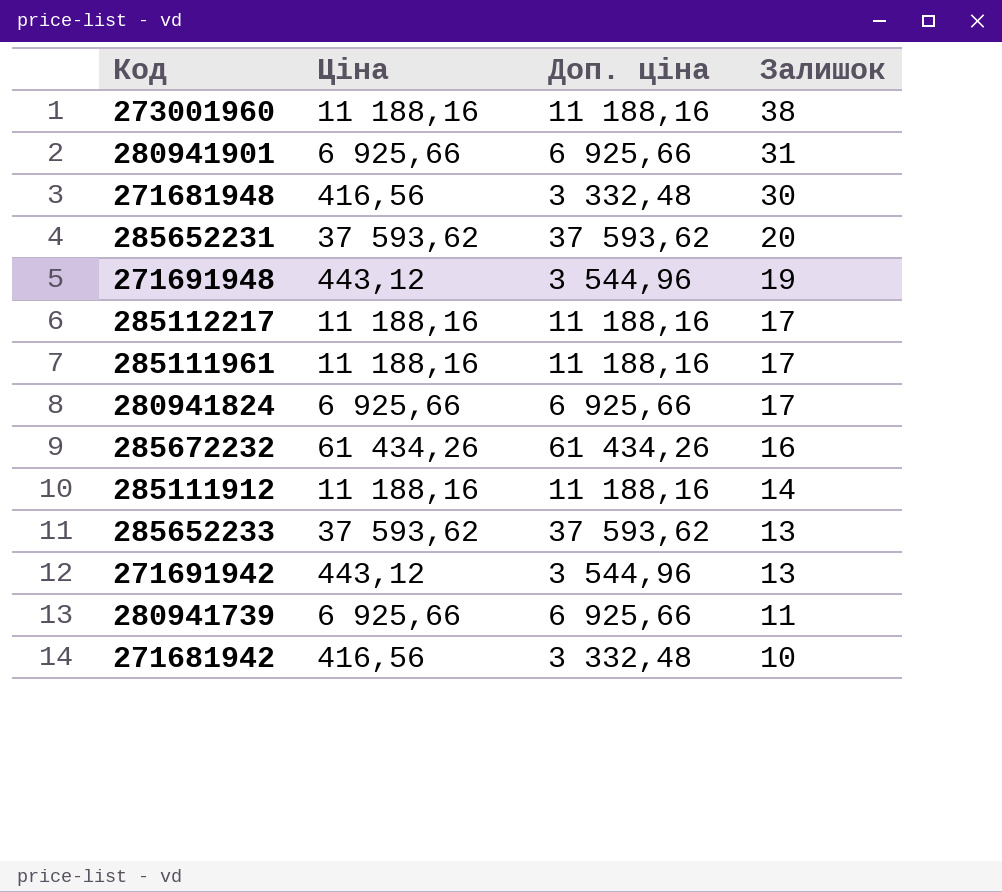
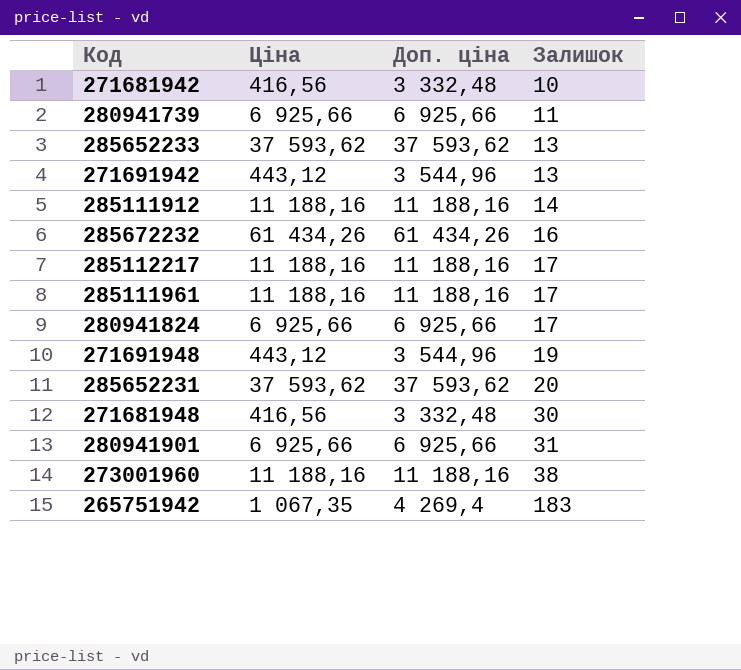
row order: Залишок descending -> Залишок ascending
row 265751942: none -> 1 067,35 | 4 269,4 | 183

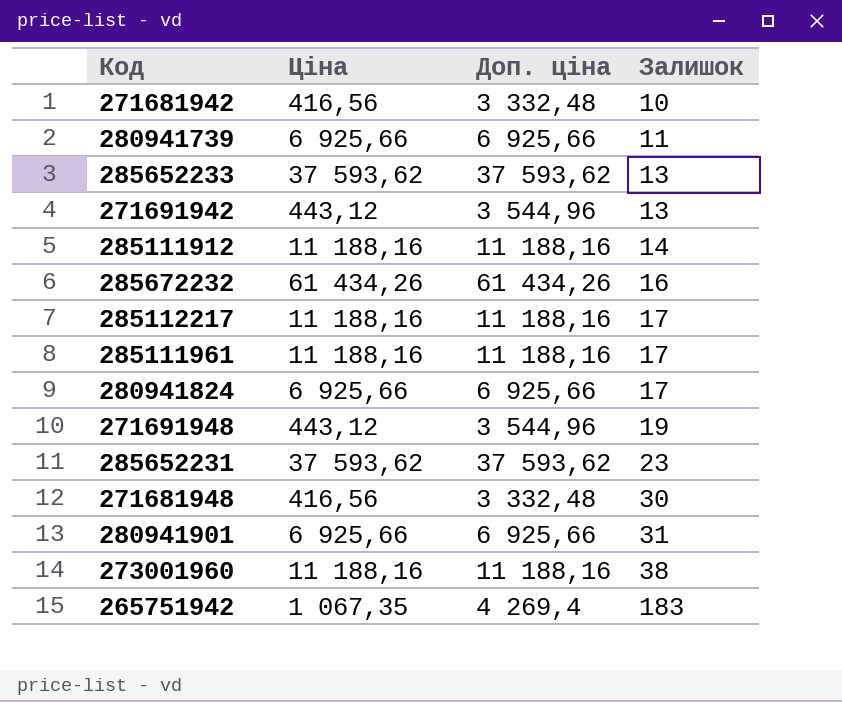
285652231 | Залишок: 20 -> 23

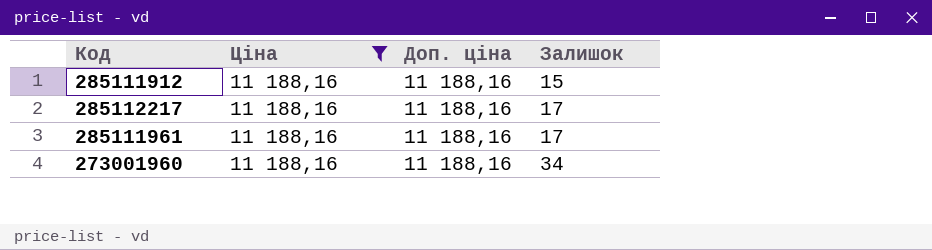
filter: none -> Ціна = 11 188,16
285111912 | Залишок: 14 -> 15
273001960 | Залишок: 38 -> 34

